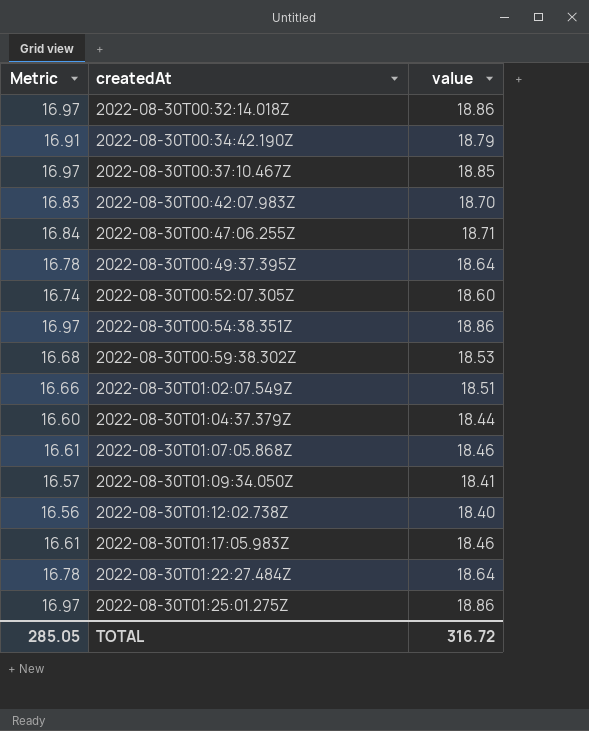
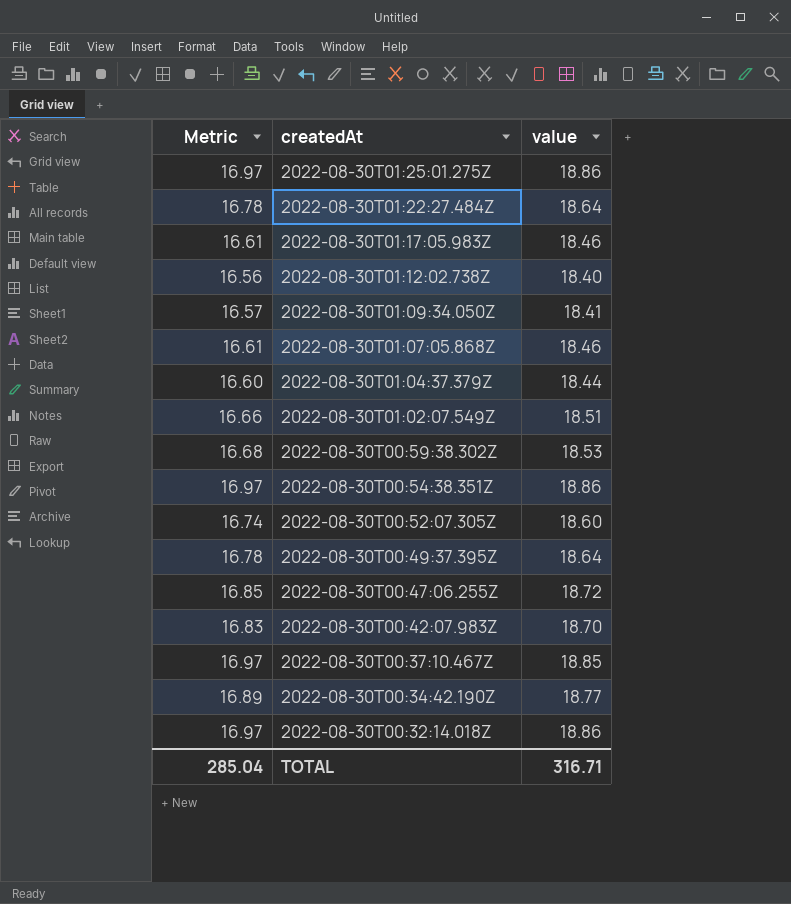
row order: createdAt ascending -> createdAt descending
2022-08-30T00:47:06.255Z | Metric: 16.84 -> 16.85
2022-08-30T00:47:06.255Z | value: 18.71 -> 18.72
2022-08-30T00:34:42.190Z | Metric: 16.91 -> 16.89
2022-08-30T00:34:42.190Z | value: 18.79 -> 18.77
TOTAL | Metric: 285.05 -> 285.04
TOTAL | value: 316.72 -> 316.71

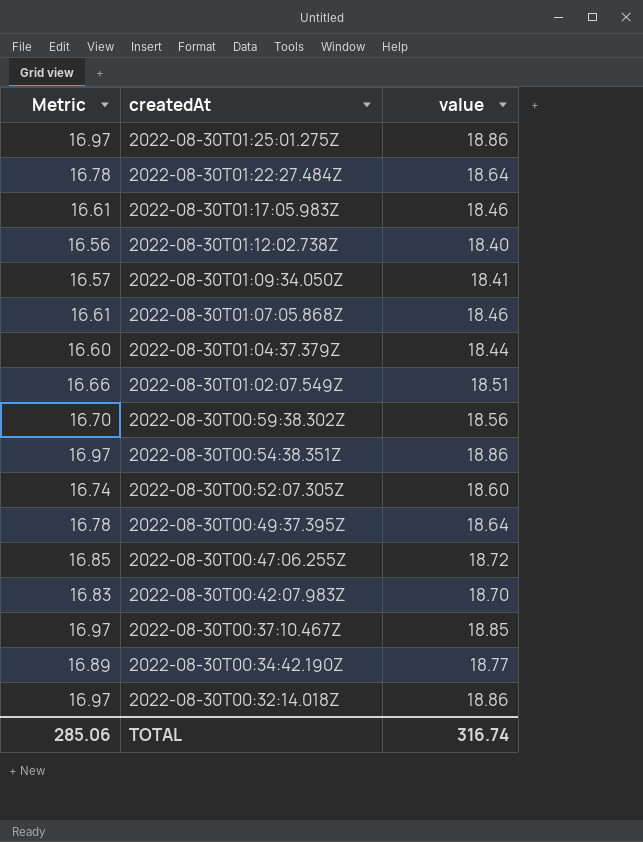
2022-08-30T00:59:38.302Z | Metric: 16.68 -> 16.70
2022-08-30T00:59:38.302Z | value: 18.53 -> 18.56
TOTAL | Metric: 285.04 -> 285.06
TOTAL | value: 316.71 -> 316.74

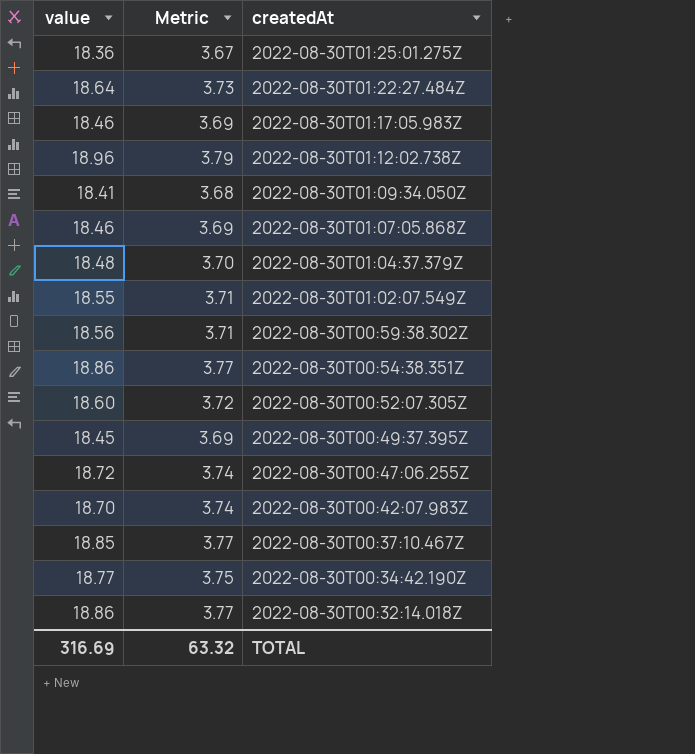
column value | position: 3 -> 1
column Metric | formula: [value] * 0.9 -> [value] * 0.2
2022-08-30T01:25:01.275Z | value: 18.86 -> 18.36
2022-08-30T01:12:02.738Z | value: 18.40 -> 18.96
2022-08-30T01:04:37.379Z | value: 18.44 -> 18.48
2022-08-30T01:02:07.549Z | value: 18.51 -> 18.55
2022-08-30T00:49:37.395Z | value: 18.64 -> 18.45
TOTAL | value: 316.74 -> 316.69
TOTAL | Metric: 285.06 -> 63.32

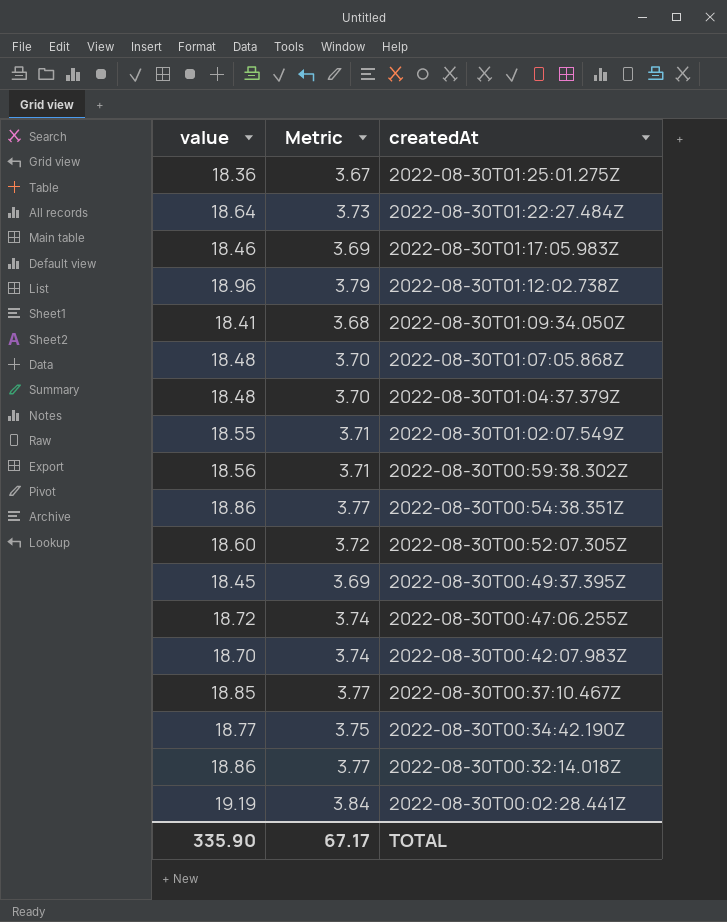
2022-08-30T01:07:05.868Z | value: 18.46 -> 18.48
2022-08-30T01:07:05.868Z | Metric: 3.69 -> 3.70
row 2022-08-30T00:02:28.441Z: none -> 19.19 | 3.84
TOTAL | value: 316.69 -> 335.90
TOTAL | Metric: 63.32 -> 67.17

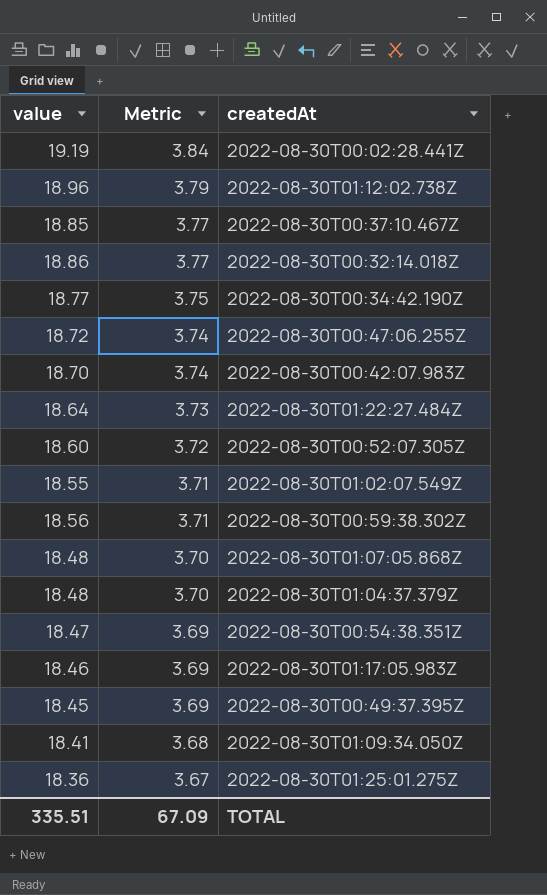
row order: createdAt descending -> Metric descending
2022-08-30T00:54:38.351Z | value: 18.86 -> 18.47
2022-08-30T00:54:38.351Z | Metric: 3.77 -> 3.69
TOTAL | value: 335.90 -> 335.51
TOTAL | Metric: 67.17 -> 67.09

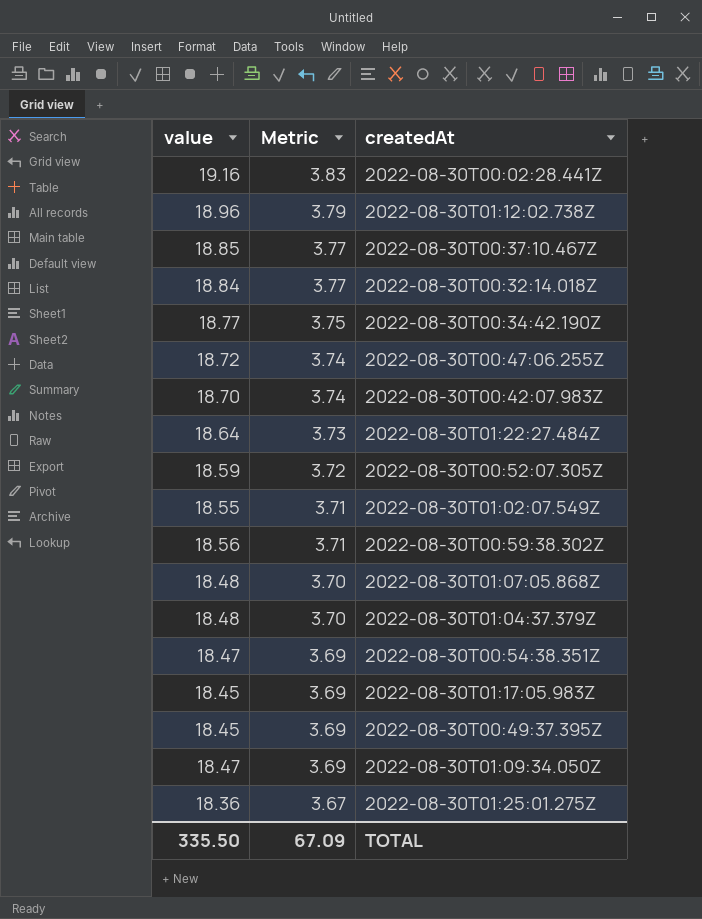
2022-08-30T00:02:28.441Z | value: 19.19 -> 19.16
2022-08-30T00:02:28.441Z | Metric: 3.84 -> 3.83
2022-08-30T00:32:14.018Z | value: 18.86 -> 18.84
2022-08-30T00:52:07.305Z | value: 18.60 -> 18.59
2022-08-30T01:17:05.983Z | value: 18.46 -> 18.45
2022-08-30T01:09:34.050Z | value: 18.41 -> 18.47
2022-08-30T01:09:34.050Z | Metric: 3.68 -> 3.69
TOTAL | value: 335.51 -> 335.50

